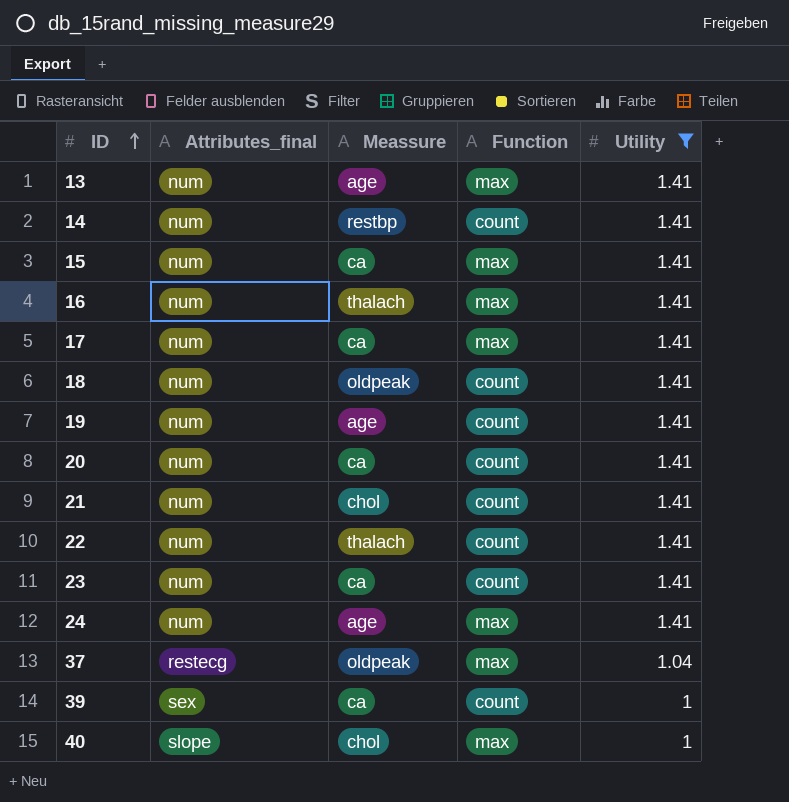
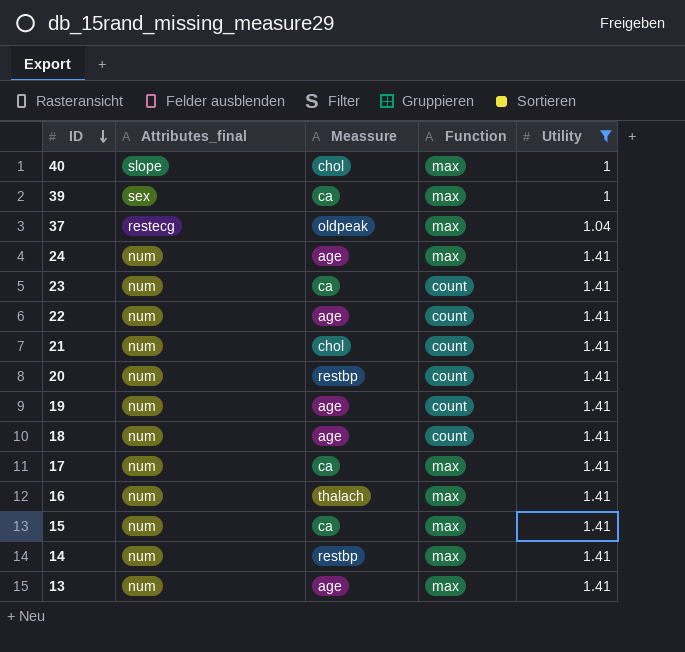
row order: ID ascending -> ID descending
39 | Function: count -> max
22 | Meassure: thalach -> age
20 | Meassure: ca -> restbp
18 | Meassure: oldpeak -> age
14 | Function: count -> max

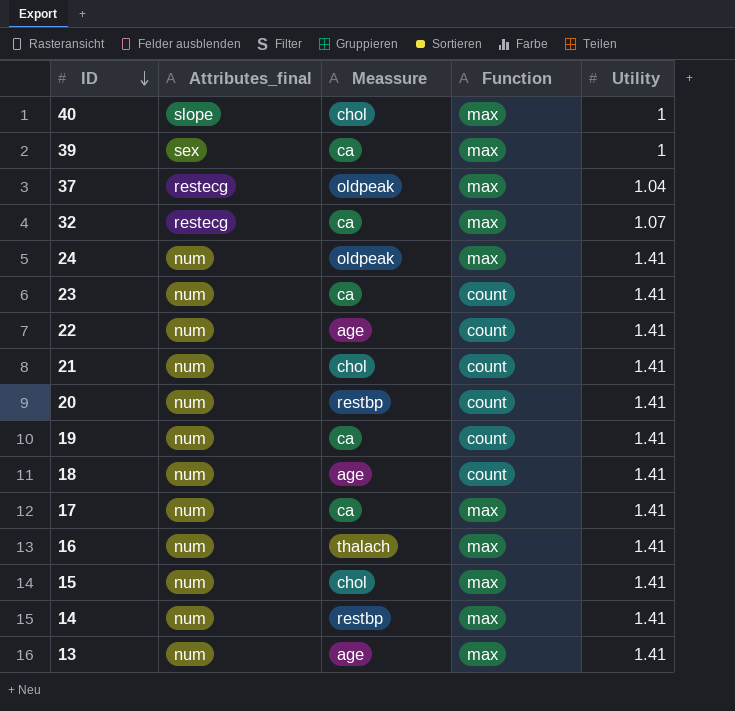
filter: Utility != 1.07 -> none
24 | Meassure: age -> oldpeak
19 | Meassure: age -> ca
15 | Meassure: ca -> chol

